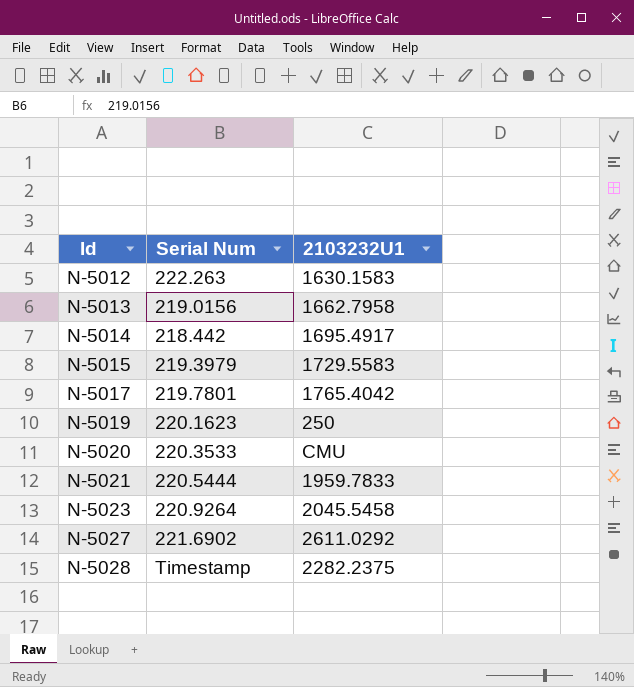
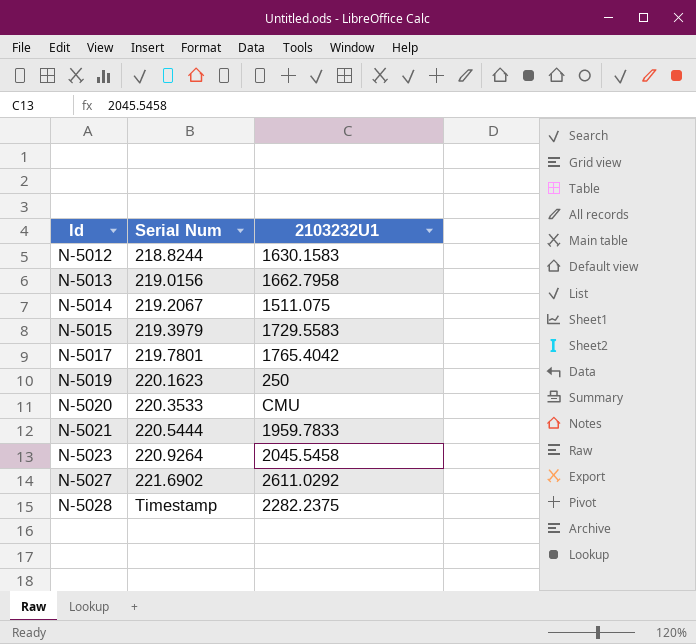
N-5012 | Serial Num: 222.263 -> 218.8244
N-5014 | Serial Num: 218.442 -> 219.2067
N-5014 | 2103232U1: 1695.4917 -> 1511.075

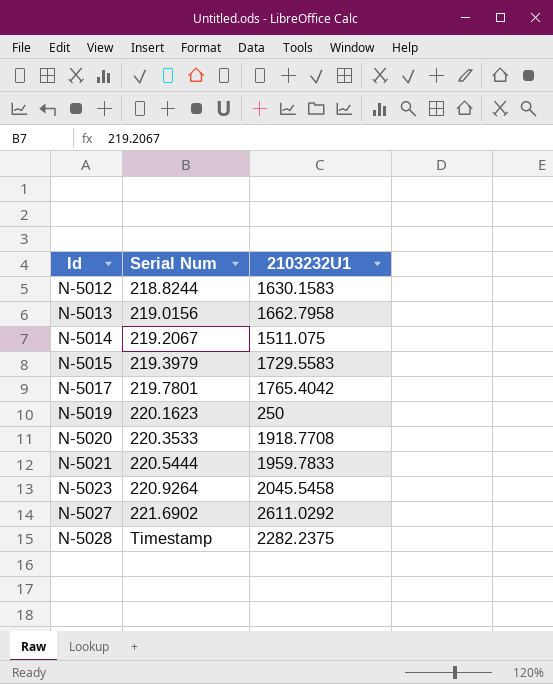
N-5020 | 2103232U1: CMU -> 1918.7708

